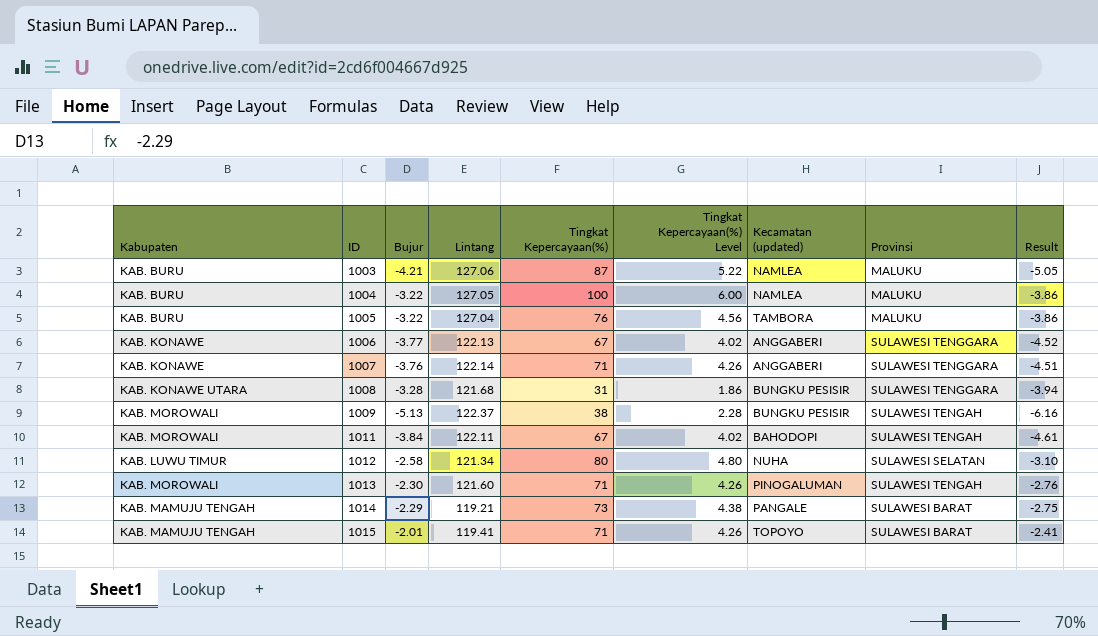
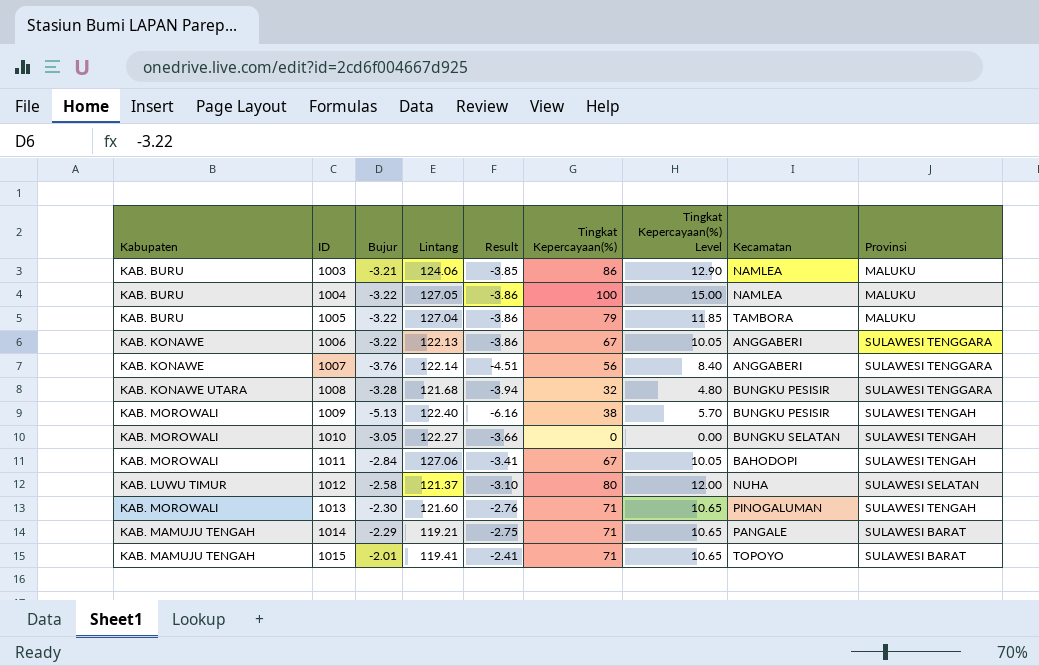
column Result | position: 9 -> 5
column Tingkat Kepercayaan(%) Level | formula: [Tingkat Kepercayaan(%)] * 0.06 -> [Tingkat Kepercayaan(%)] * 0.15
column name: Kecamatan (updated) -> Kecamatan
1003 | Bujur: -4.21 -> -3.21
1003 | Lintang: 127.06 -> 124.06
1003 | Result: -5.05 -> -3.85
1003 | Tingkat Kepercayaan(%): 87 -> 86
1005 | Tingkat Kepercayaan(%): 76 -> 79
1006 | Bujur: -3.77 -> -3.22
1006 | Result: -4.52 -> -3.86
1007 | Tingkat Kepercayaan(%): 71 -> 56
1008 | Tingkat Kepercayaan(%): 31 -> 32
1009 | Lintang: 122.37 -> 122.40
row 1010: none -> KAB. MOROWALI | -3.05 | 122.27 | -3.66 | 0 | 0.00 | BUNGKU SELATAN | SULAWESI TENGAH
1011 | Bujur: -3.84 -> -2.84
1011 | Lintang: 122.11 -> 127.06
1011 | Result: -4.61 -> -3.41
1012 | Lintang: 121.34 -> 121.37
1014 | Tingkat Kepercayaan(%): 73 -> 71

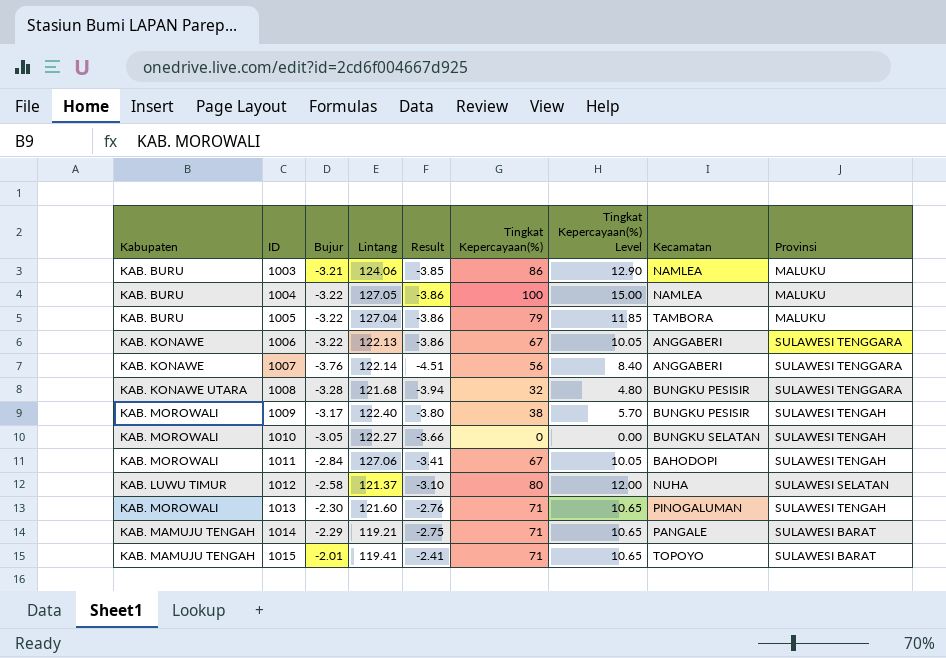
1009 | Bujur: -5.13 -> -3.17
1009 | Result: -6.16 -> -3.80

